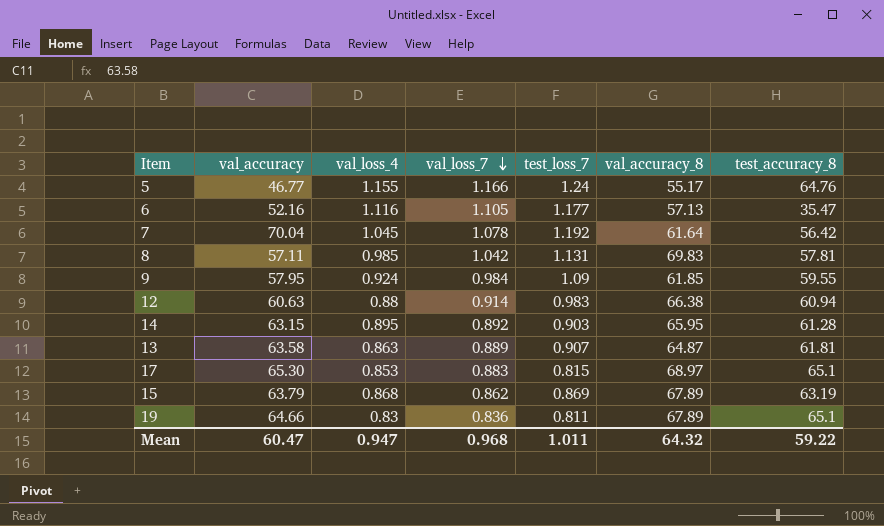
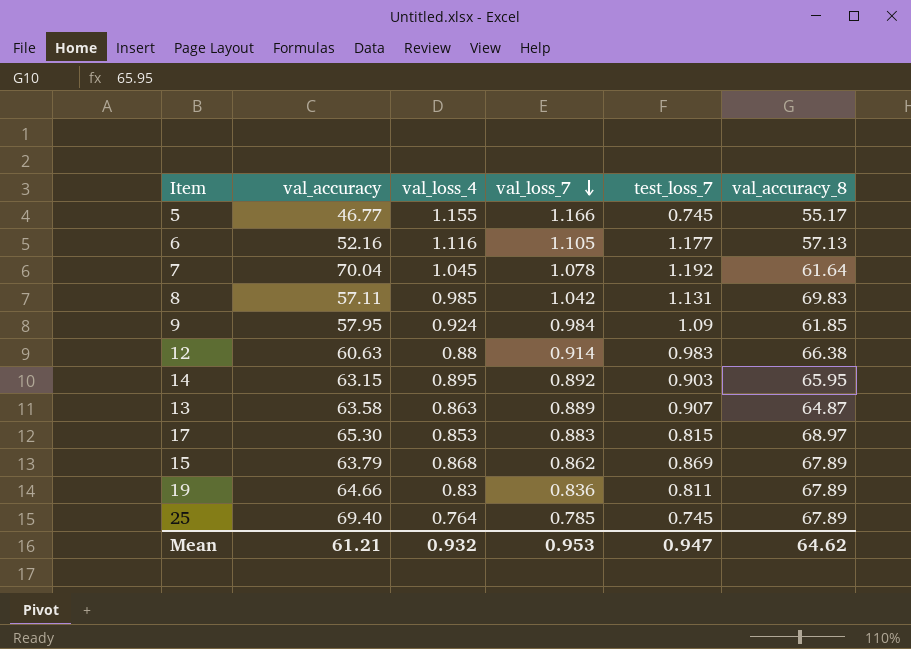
column test_accuracy_8 | position: 7 -> none
5 | test_loss_7: 1.24 -> 0.745
row 25: none -> 69.40 | 0.764 | 0.785 | 0.745 | 67.89
Mean | val_accuracy: 60.47 -> 61.21
Mean | val_loss_4: 0.947 -> 0.932
Mean | val_loss_7: 0.968 -> 0.953
Mean | test_loss_7: 1.011 -> 0.947
Mean | val_accuracy_8: 64.32 -> 64.62

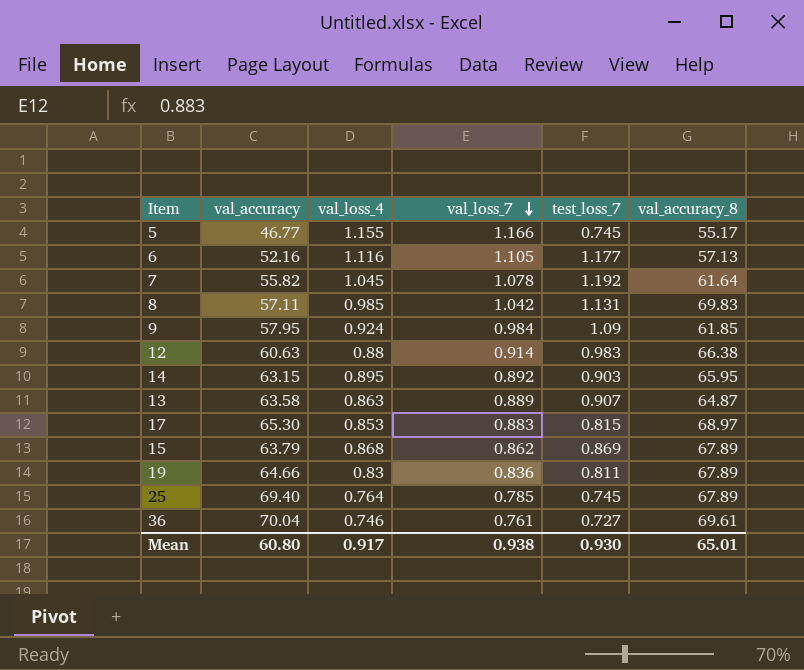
7 | val_accuracy: 70.04 -> 55.82
row 36: none -> 70.04 | 0.746 | 0.761 | 0.727 | 69.61
Mean | val_accuracy: 61.21 -> 60.80
Mean | val_loss_4: 0.932 -> 0.917
Mean | val_loss_7: 0.953 -> 0.938
Mean | test_loss_7: 0.947 -> 0.930
Mean | val_accuracy_8: 64.62 -> 65.01

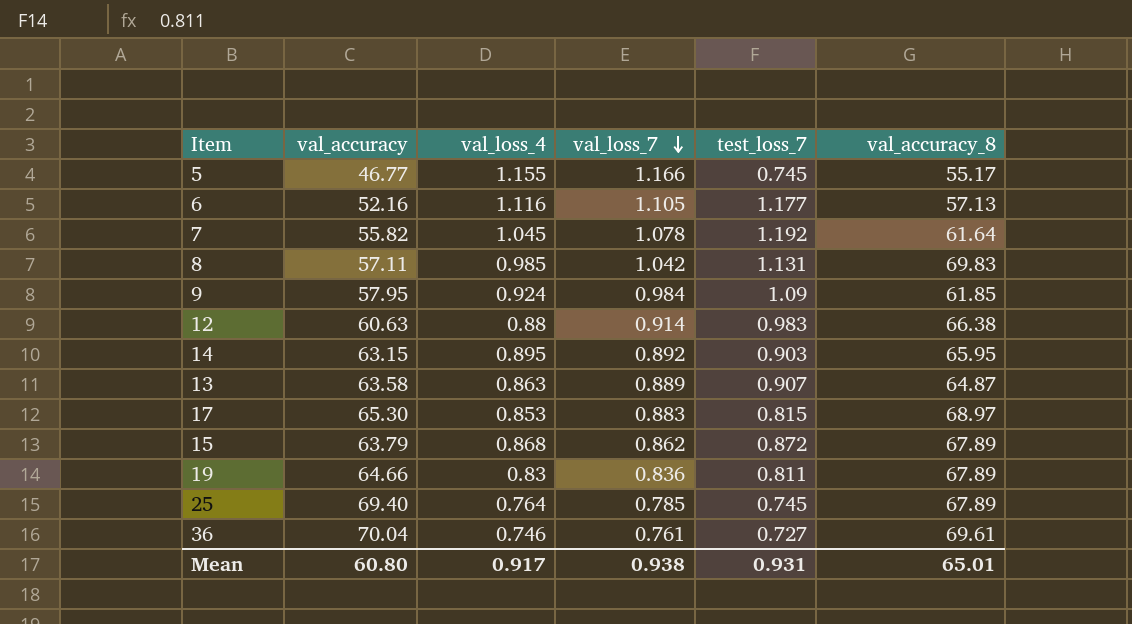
15 | test_loss_7: 0.869 -> 0.872
Mean | test_loss_7: 0.930 -> 0.931

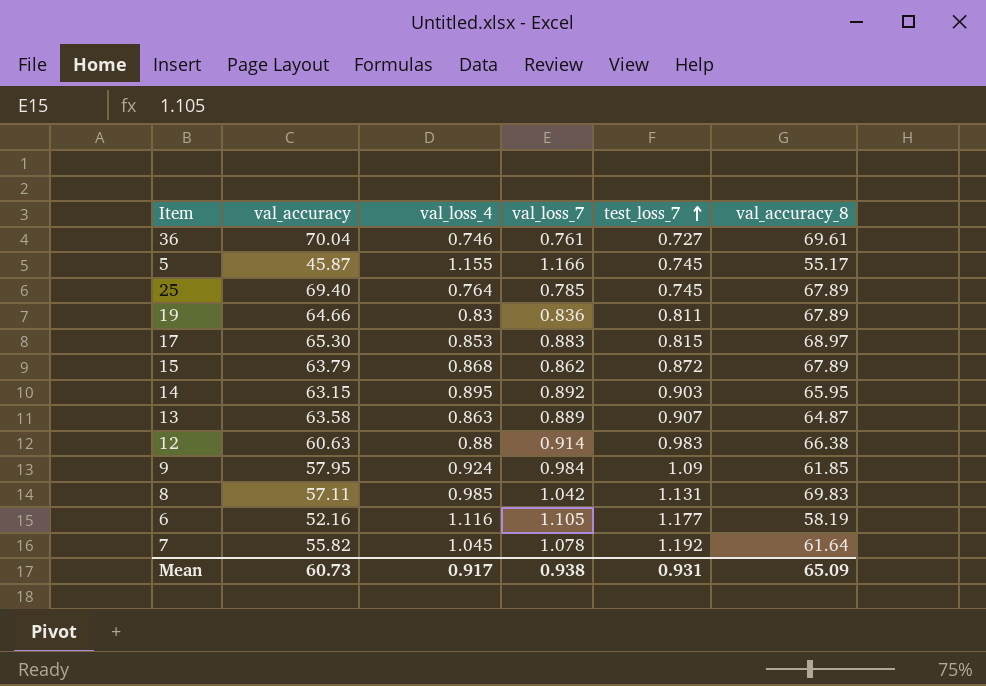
row order: val_loss_7 descending -> test_loss_7 ascending
5 | val_accuracy: 46.77 -> 45.87
6 | val_accuracy_8: 57.13 -> 58.19
Mean | val_accuracy: 60.80 -> 60.73
Mean | val_accuracy_8: 65.01 -> 65.09

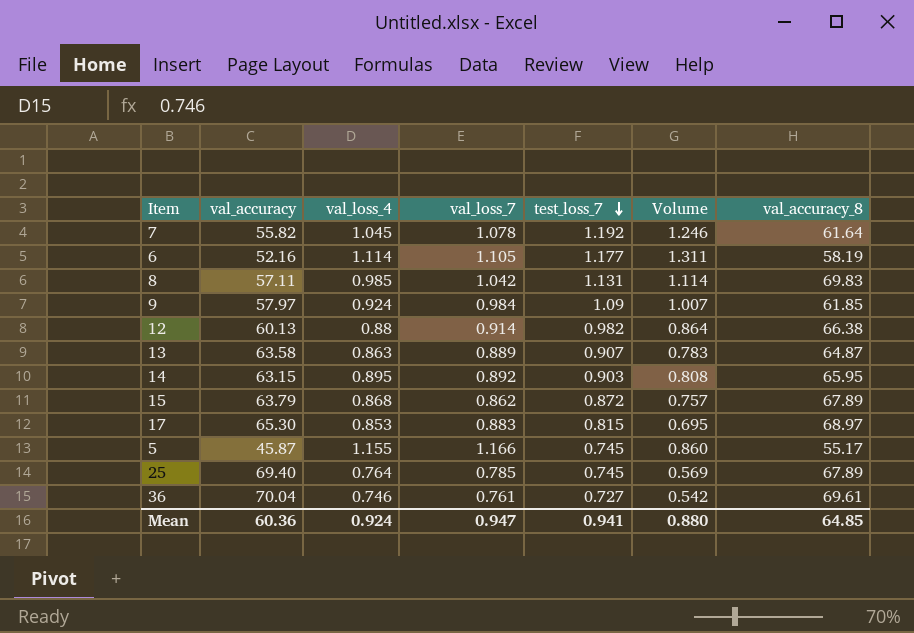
row order: test_loss_7 ascending -> test_loss_7 descending
column Volume | formula: none -> [val_loss_4] * [test_loss_7]
row 19: 64.66 | 0.83 | 0.836 | 0.811 | 67.89 -> none
6 | val_loss_4: 1.116 -> 1.114
9 | val_accuracy: 57.95 -> 57.97
12 | val_accuracy: 60.63 -> 60.13
12 | test_loss_7: 0.983 -> 0.982
Mean | val_accuracy: 60.73 -> 60.36
Mean | val_loss_4: 0.917 -> 0.924
Mean | val_loss_7: 0.938 -> 0.947
Mean | test_loss_7: 0.931 -> 0.941
Mean | val_accuracy_8: 65.09 -> 64.85

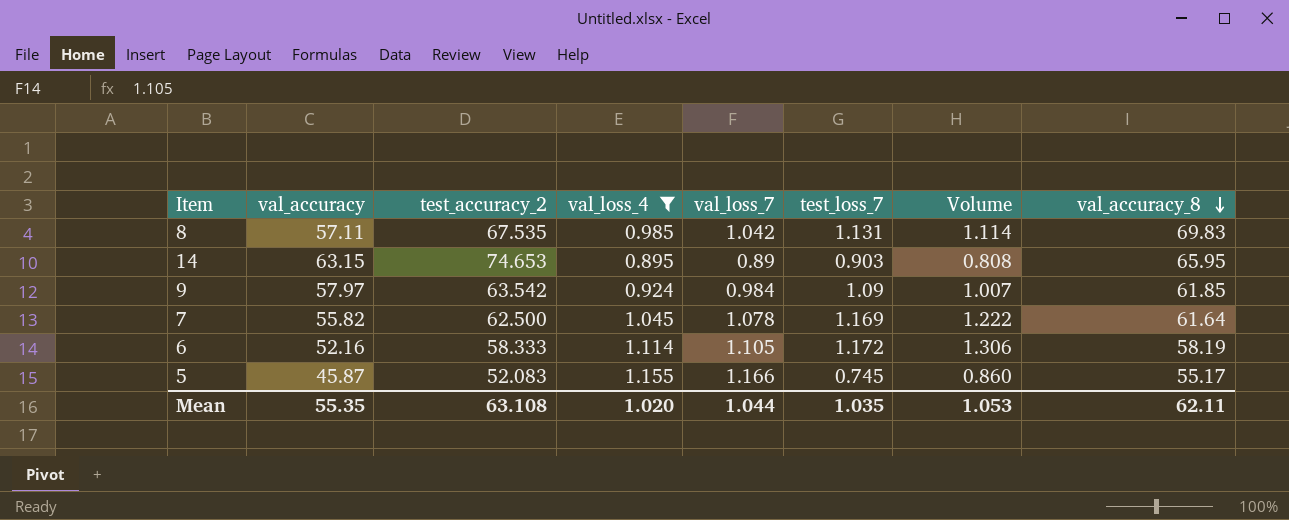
filter: none -> val_loss_4 >= 0.895
row order: test_loss_7 descending -> val_accuracy_8 descending
column test_accuracy_2 | position: none -> 3
14 | val_loss_7: 0.892 -> 0.89
7 | test_loss_7: 1.192 -> 1.169
7 | Volume: 1.246 -> 1.222
6 | test_loss_7: 1.177 -> 1.172
6 | Volume: 1.311 -> 1.306
Mean | val_accuracy: 60.36 -> 55.35
Mean | val_loss_4: 0.924 -> 1.020
Mean | val_loss_7: 0.947 -> 1.044
Mean | test_loss_7: 0.941 -> 1.035
Mean | Volume: 0.880 -> 1.053
Mean | val_accuracy_8: 64.85 -> 62.11

